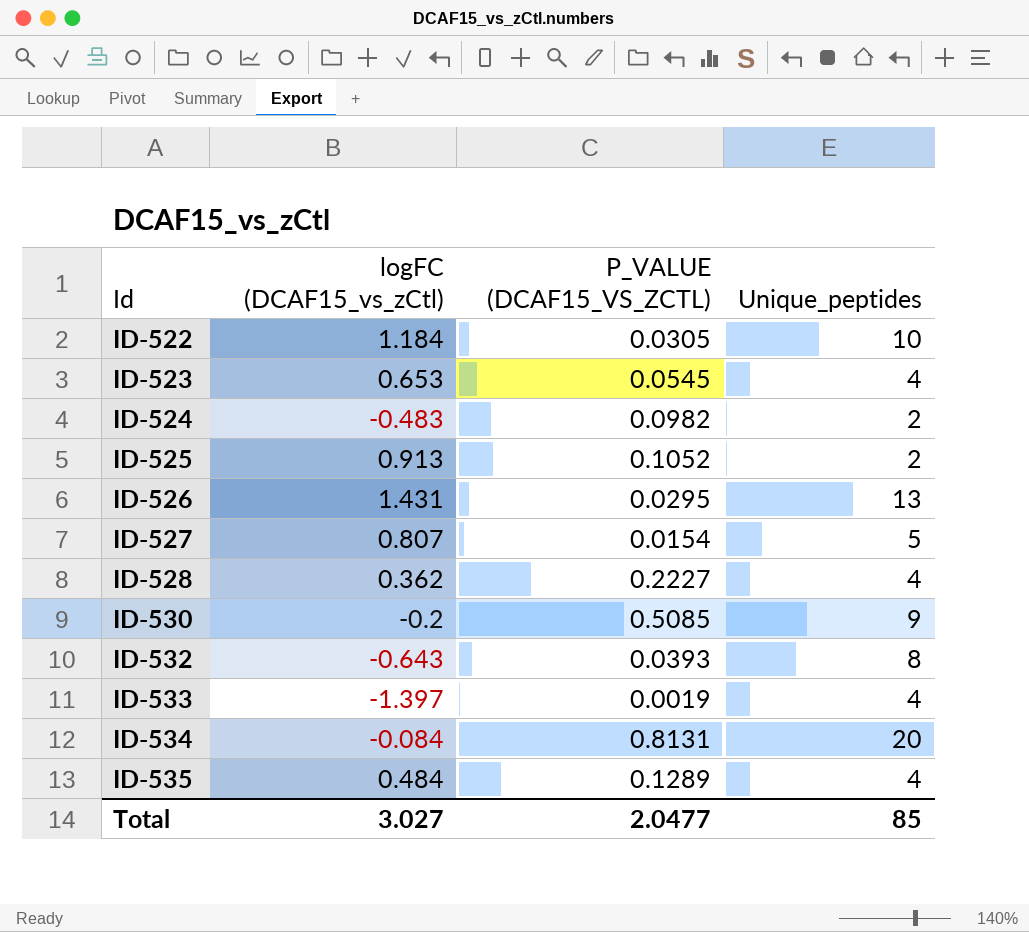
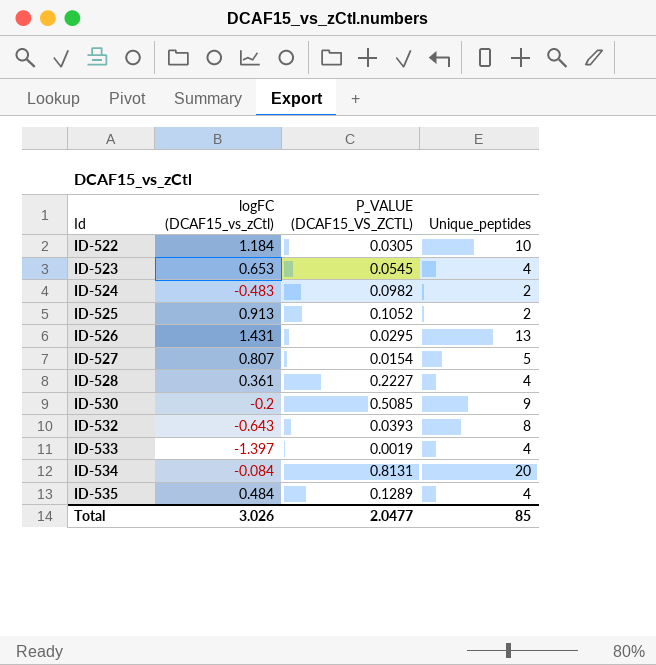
ID-528 | logFC (DCAF15_vs_zCtl): 0.362 -> 0.361
Total | logFC (DCAF15_vs_zCtl): 3.027 -> 3.026

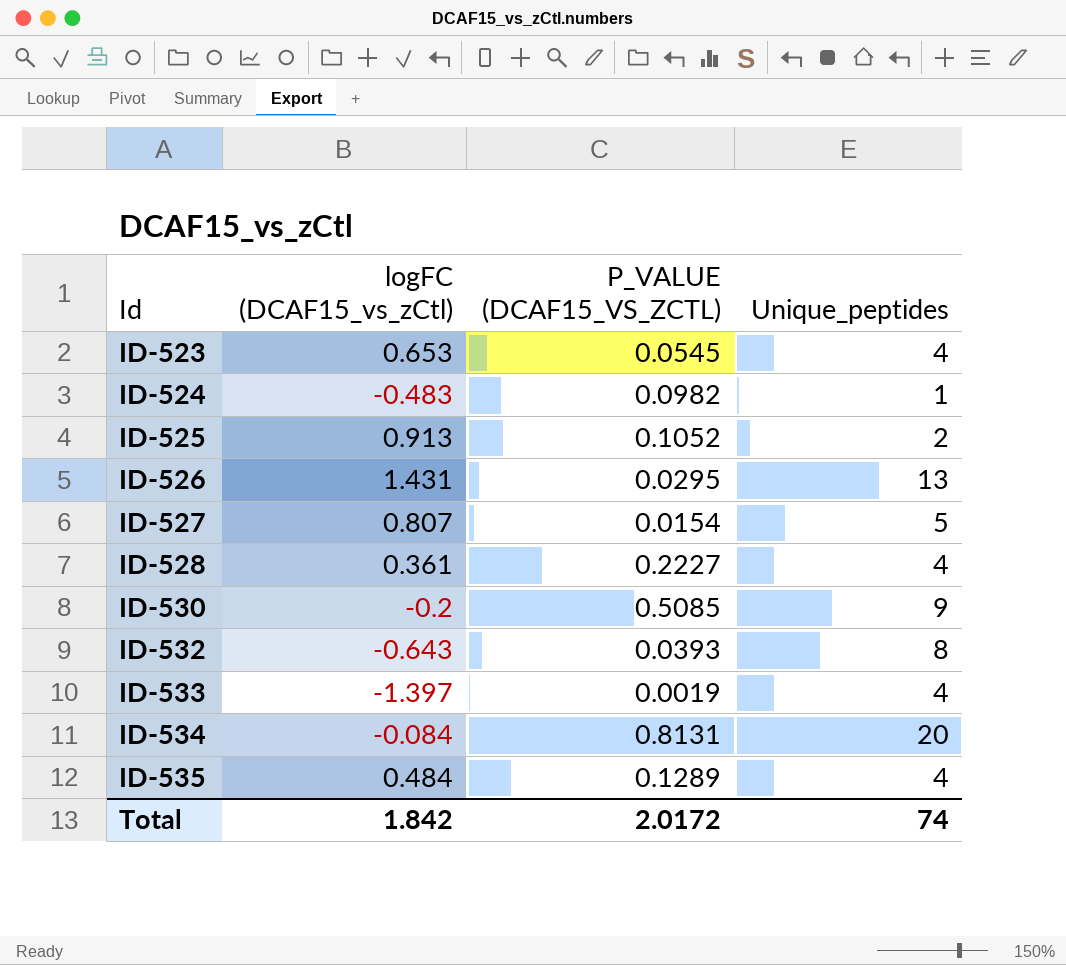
row ID-522: 1.184 | 0.0305 | 10 -> none
ID-524 | Unique_peptides: 2 -> 1
Total | logFC (DCAF15_vs_zCtl): 3.026 -> 1.842
Total | P_VALUE (DCAF15_VS_ZCTL): 2.0477 -> 2.0172
Total | Unique_peptides: 85 -> 74

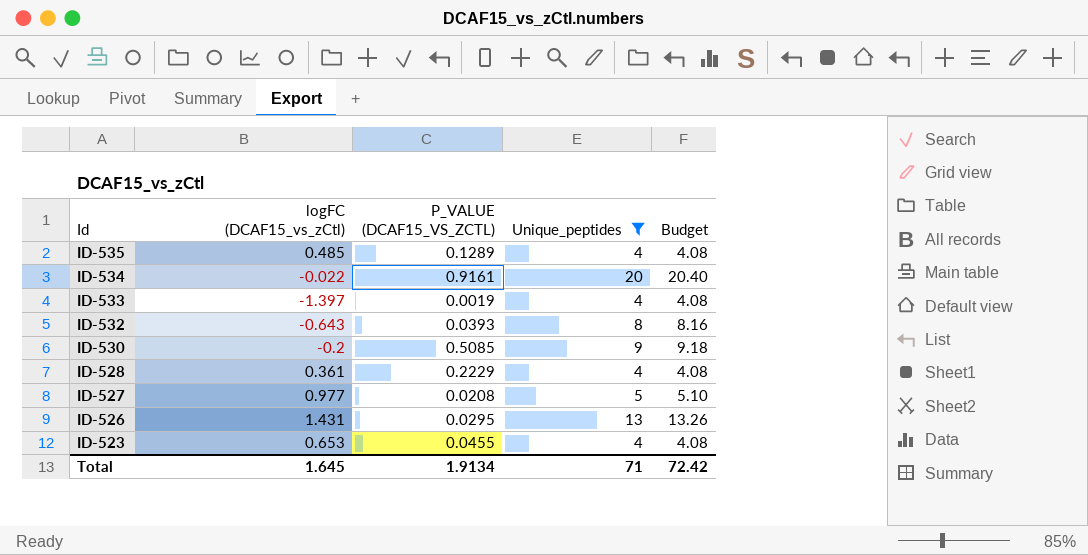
filter: none -> Unique_peptides >= 4
row order: Id ascending -> Id descending
column Budget | formula: none -> [Unique_peptides] * 1.02
ID-535 | logFC (DCAF15_vs_zCtl): 0.484 -> 0.485
ID-534 | logFC (DCAF15_vs_zCtl): -0.084 -> -0.022
ID-534 | P_VALUE (DCAF15_VS_ZCTL): 0.8131 -> 0.9161
ID-528 | P_VALUE (DCAF15_VS_ZCTL): 0.2227 -> 0.2229
ID-527 | logFC (DCAF15_vs_zCtl): 0.807 -> 0.977
ID-527 | P_VALUE (DCAF15_VS_ZCTL): 0.0154 -> 0.0208
ID-523 | P_VALUE (DCAF15_VS_ZCTL): 0.0545 -> 0.0455
Total | logFC (DCAF15_vs_zCtl): 1.842 -> 1.645
Total | P_VALUE (DCAF15_VS_ZCTL): 2.0172 -> 1.9134
Total | Unique_peptides: 74 -> 71

